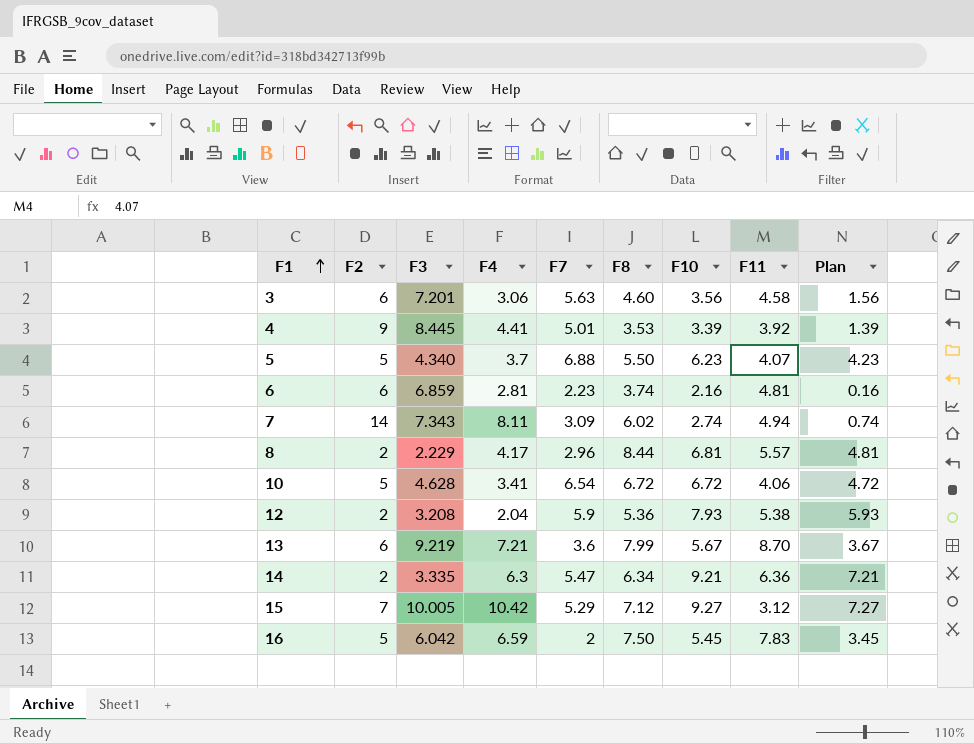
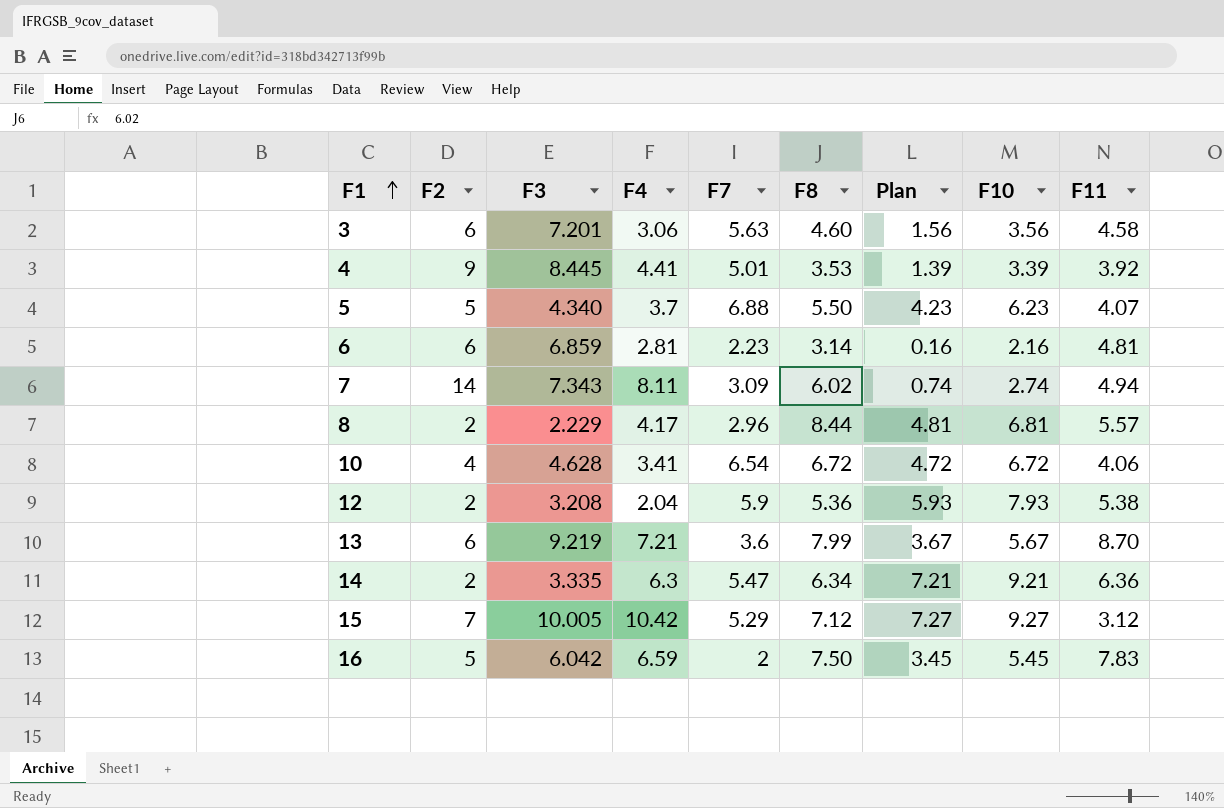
column Plan | position: 9 -> 7
6 | F8: 3.74 -> 3.14
10 | F2: 5 -> 4

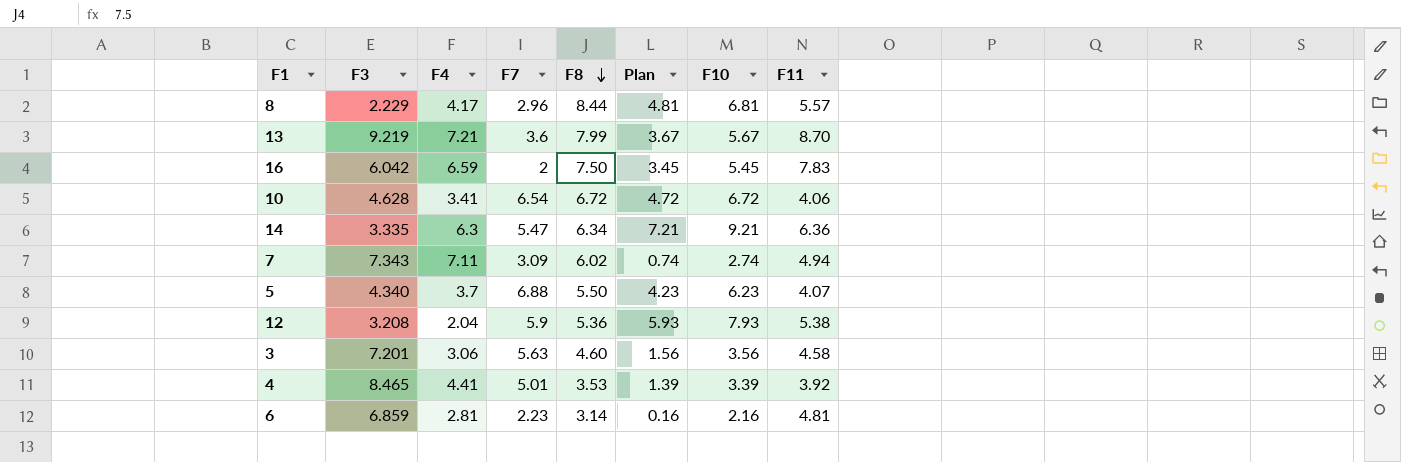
row order: F1 ascending -> F8 descending
column F2 | position: 2 -> none
row 15: 7 | 10.005 | 10.42 | 5.29 | 7.12 | 7.27 | 9.27 | 3.12 -> none
7 | F4: 8.11 -> 7.11
4 | F3: 8.445 -> 8.465

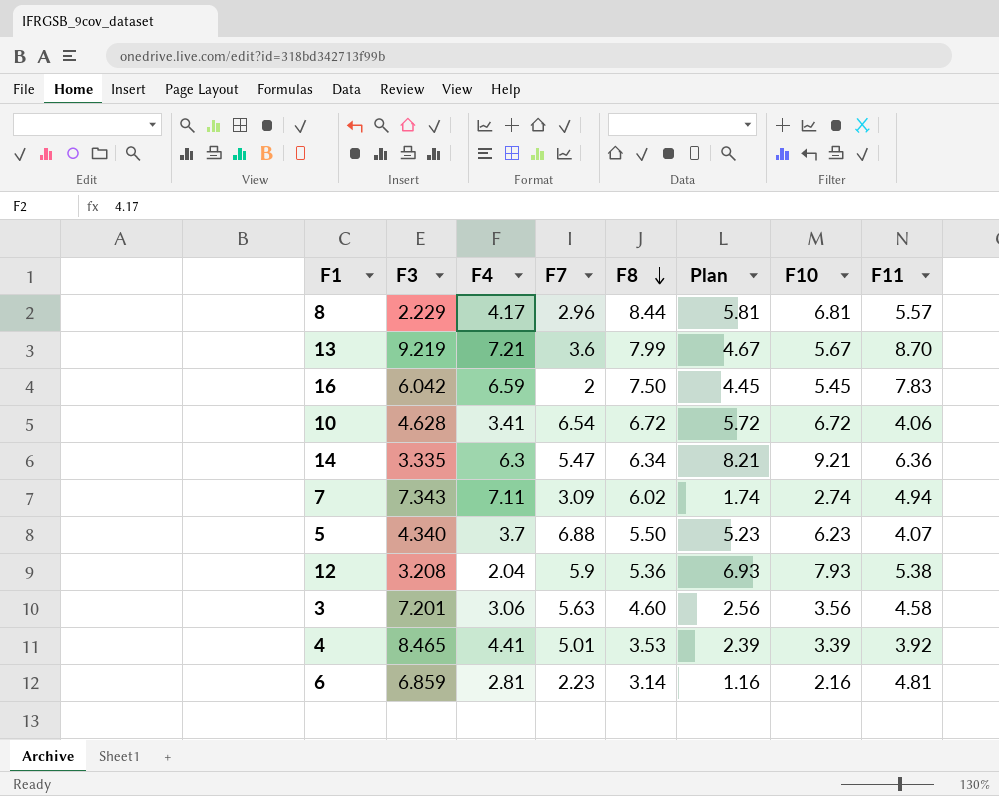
column Plan | formula: [F10] - 2 -> [F10] - 1

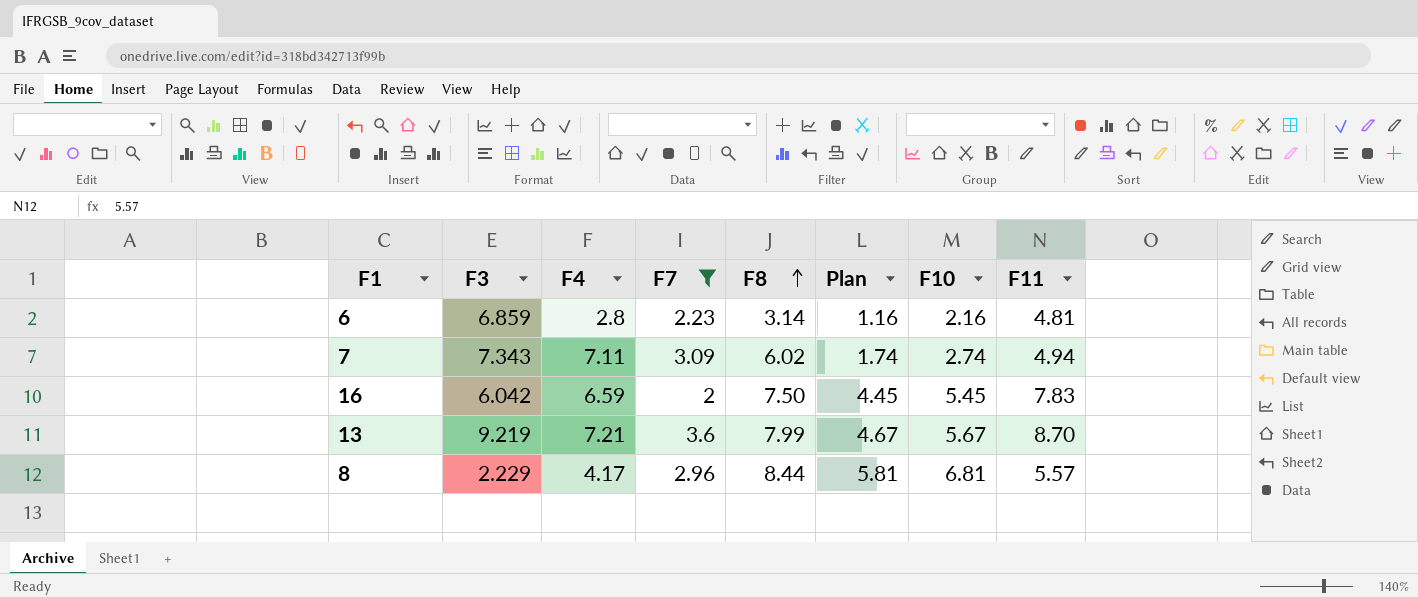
filter: none -> F7 <= 3.6
row order: F8 descending -> F8 ascending
6 | F4: 2.81 -> 2.8

